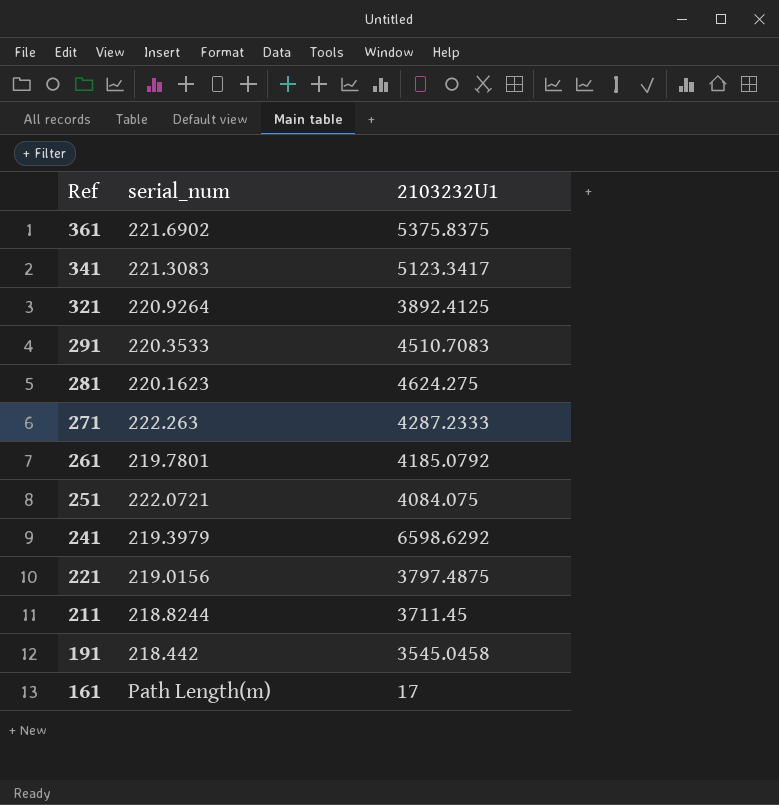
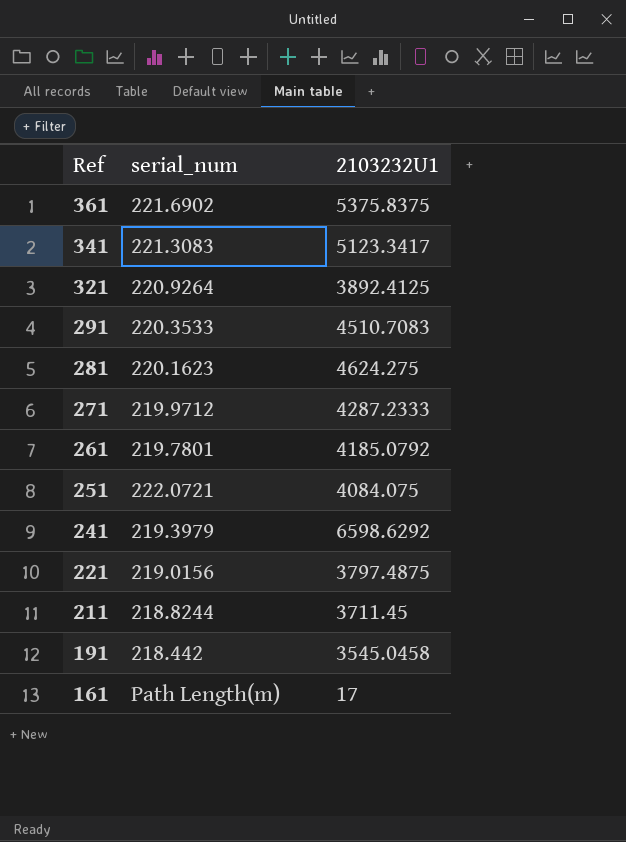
271 | serial_num: 222.263 -> 219.9712

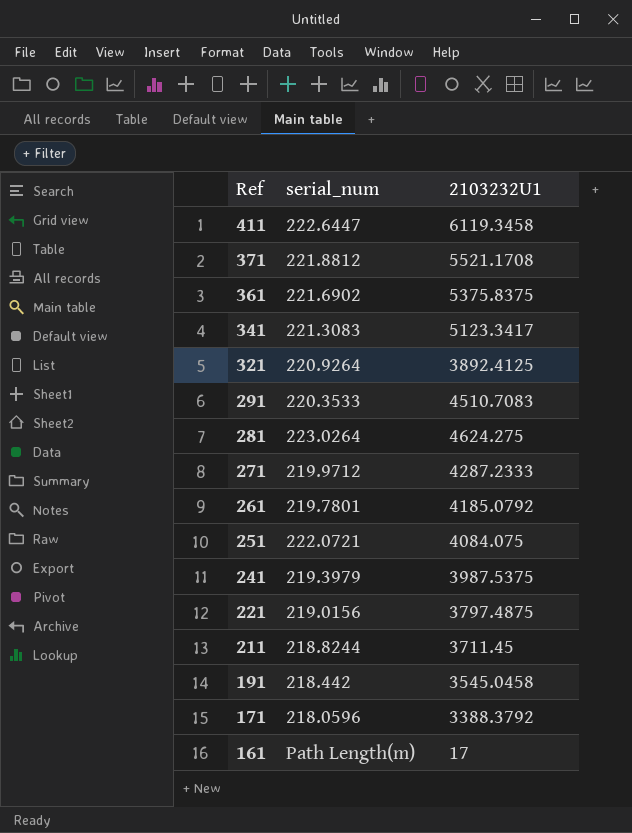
row 411: none -> 222.6447 | 6119.3458
row 371: none -> 221.8812 | 5521.1708
281 | serial_num: 220.1623 -> 223.0264
241 | 2103232U1: 6598.6292 -> 3987.5375
row 171: none -> 218.0596 | 3388.3792

